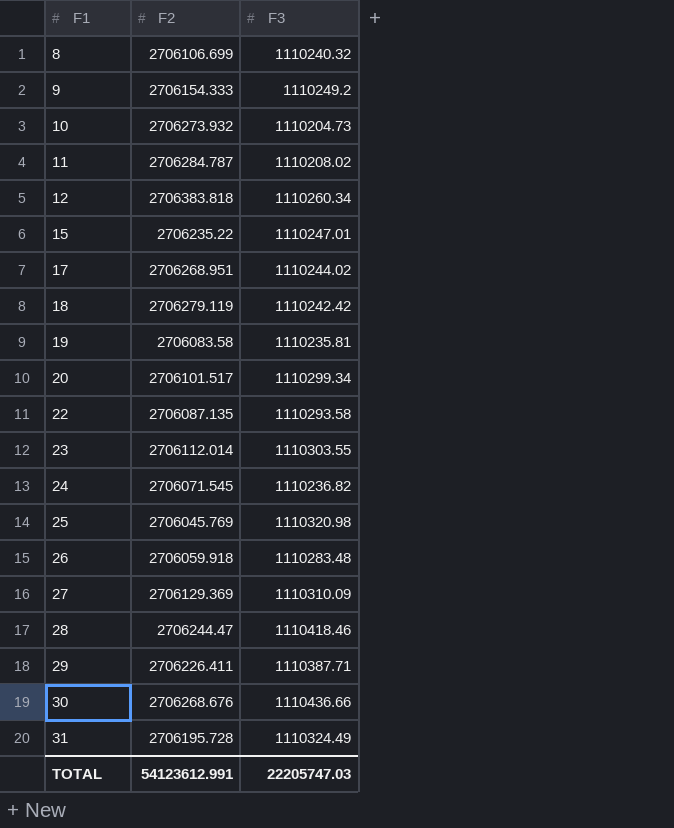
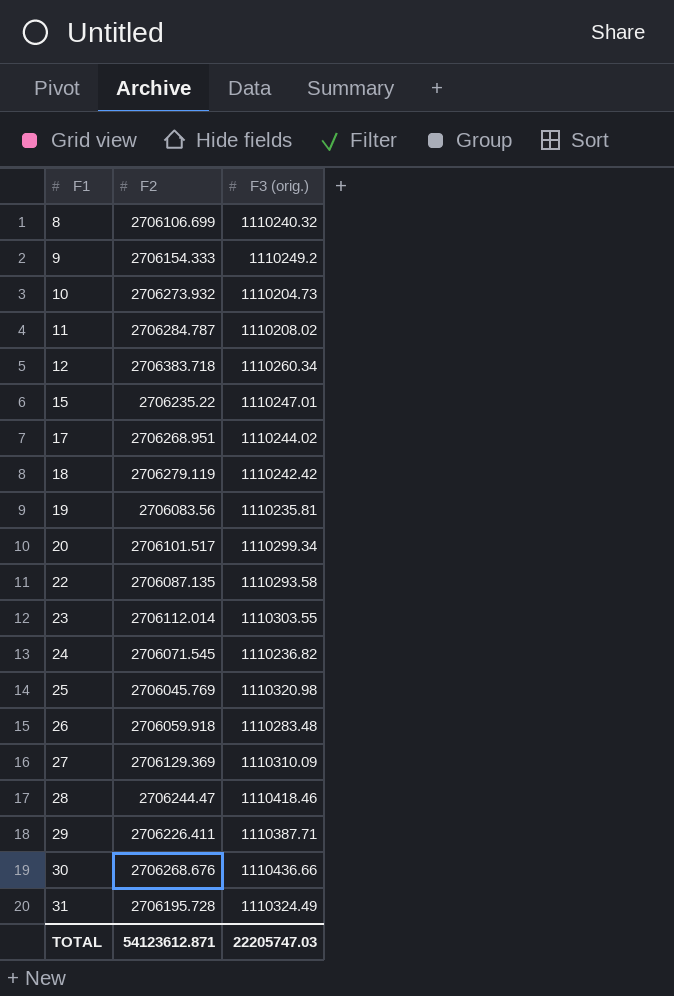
column name: F3 -> F3 (orig.)
12 | F2: 2706383.818 -> 2706383.718
19 | F2: 2706083.58 -> 2706083.56
TOTAL | F2: 54123612.991 -> 54123612.871

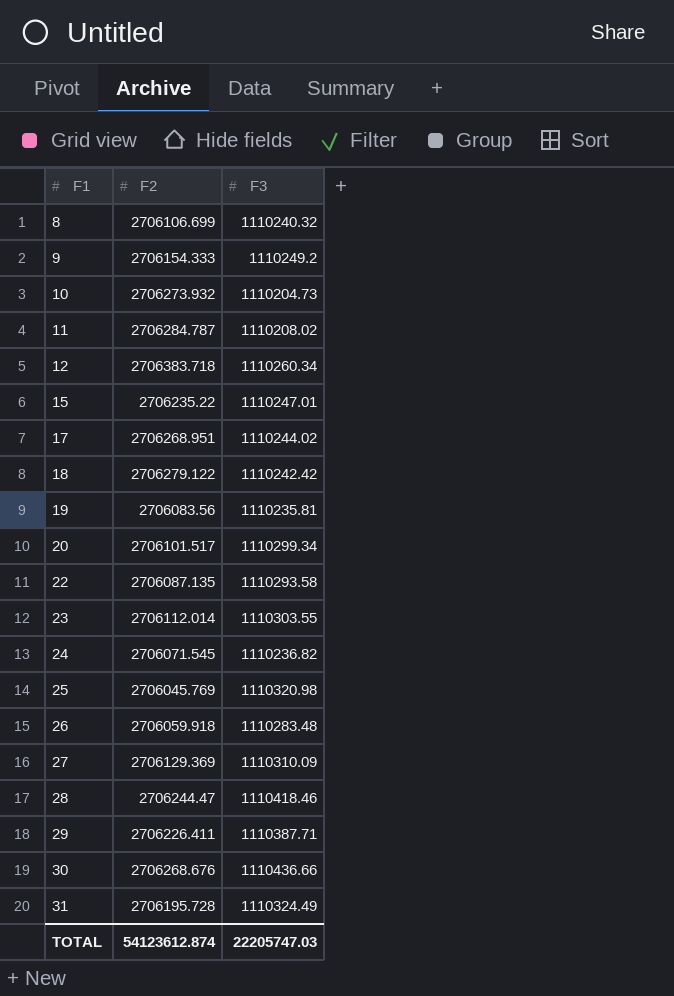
column name: F3 (orig.) -> F3
18 | F2: 2706279.119 -> 2706279.122
TOTAL | F2: 54123612.871 -> 54123612.874

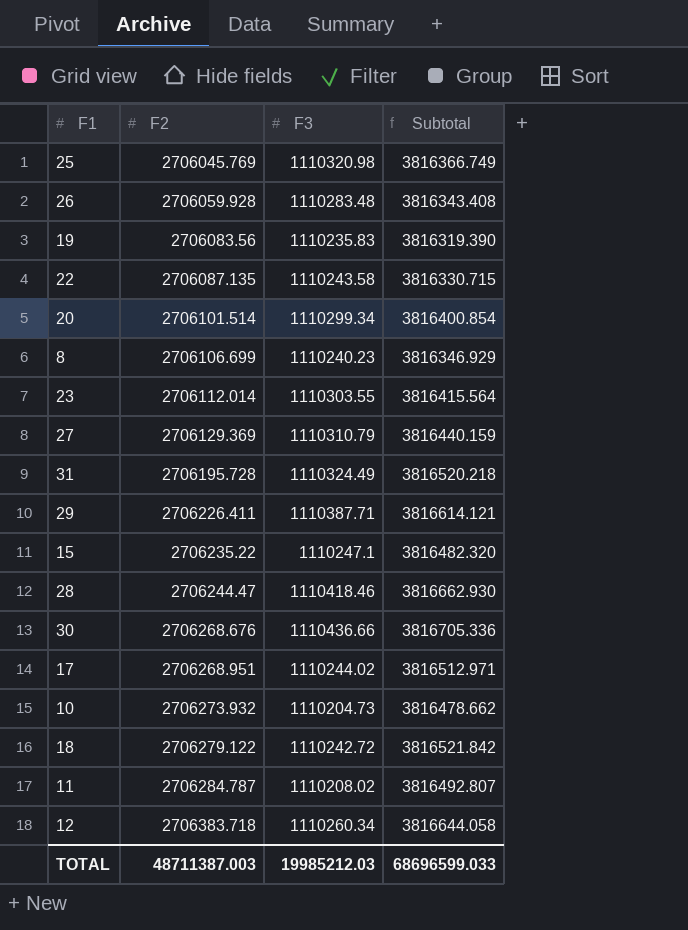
row order: F1 ascending -> F2 ascending
column Subtotal | formula: none -> [F2] + [F3]
row 9: 2706154.333 | 1110249.2 -> none
row 24: 2706071.545 | 1110236.82 -> none
26 | F2: 2706059.918 -> 2706059.928
19 | F3: 1110235.81 -> 1110235.83
22 | F3: 1110293.58 -> 1110243.58
20 | F2: 2706101.517 -> 2706101.514
8 | F3: 1110240.32 -> 1110240.23
27 | F3: 1110310.09 -> 1110310.79
15 | F3: 1110247.01 -> 1110247.1
18 | F3: 1110242.42 -> 1110242.72
TOTAL | F2: 54123612.874 -> 48711387.003
TOTAL | F3: 22205747.03 -> 19985212.03

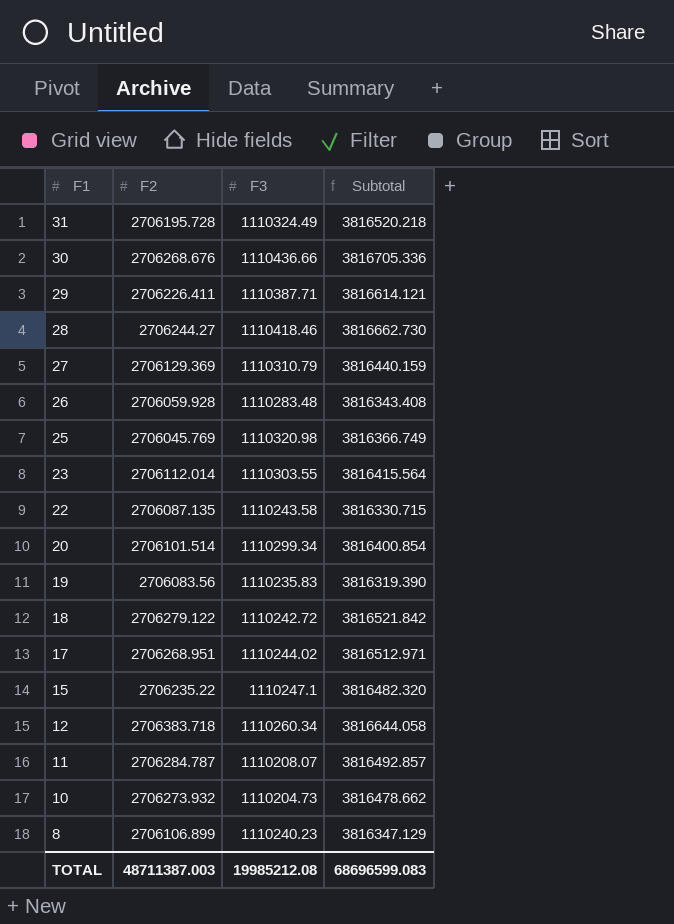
row order: F2 ascending -> F1 descending
28 | F2: 2706244.47 -> 2706244.27
28 | Subtotal: 3816662.930 -> 3816662.730
11 | F3: 1110208.02 -> 1110208.07
11 | Subtotal: 3816492.807 -> 3816492.857
8 | F2: 2706106.699 -> 2706106.899
8 | Subtotal: 3816346.929 -> 3816347.129
TOTAL | F3: 19985212.03 -> 19985212.08
TOTAL | Subtotal: 68696599.033 -> 68696599.083

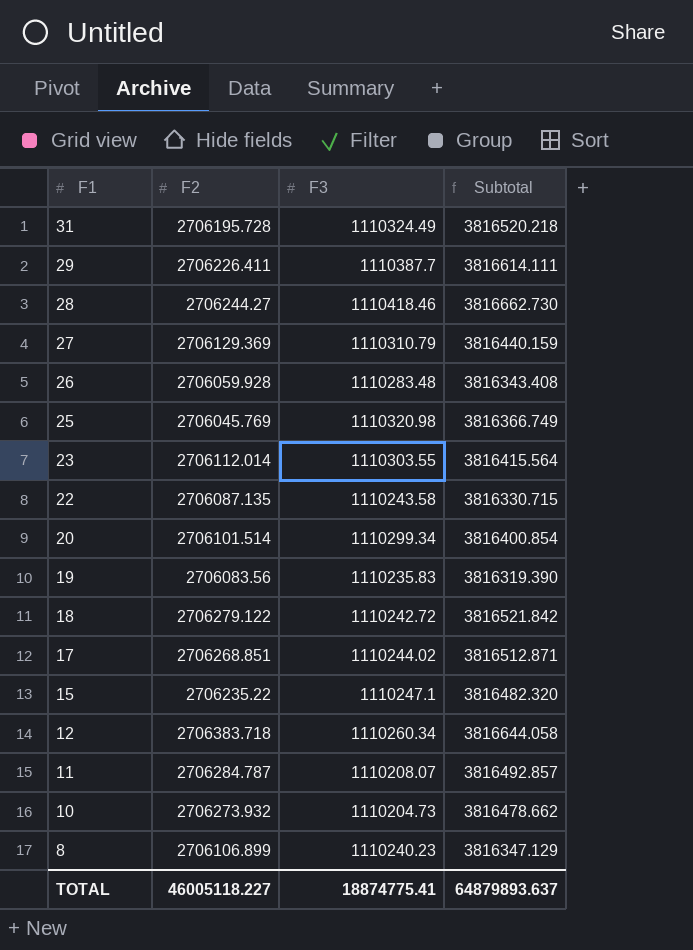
row 30: 2706268.676 | 1110436.66 | 3816705.336 -> none
29 | F3: 1110387.71 -> 1110387.7
29 | Subtotal: 3816614.121 -> 3816614.111
17 | F2: 2706268.951 -> 2706268.851
17 | Subtotal: 3816512.971 -> 3816512.871
TOTAL | F2: 48711387.003 -> 46005118.227
TOTAL | F3: 19985212.08 -> 18874775.41
TOTAL | Subtotal: 68696599.083 -> 64879893.637

